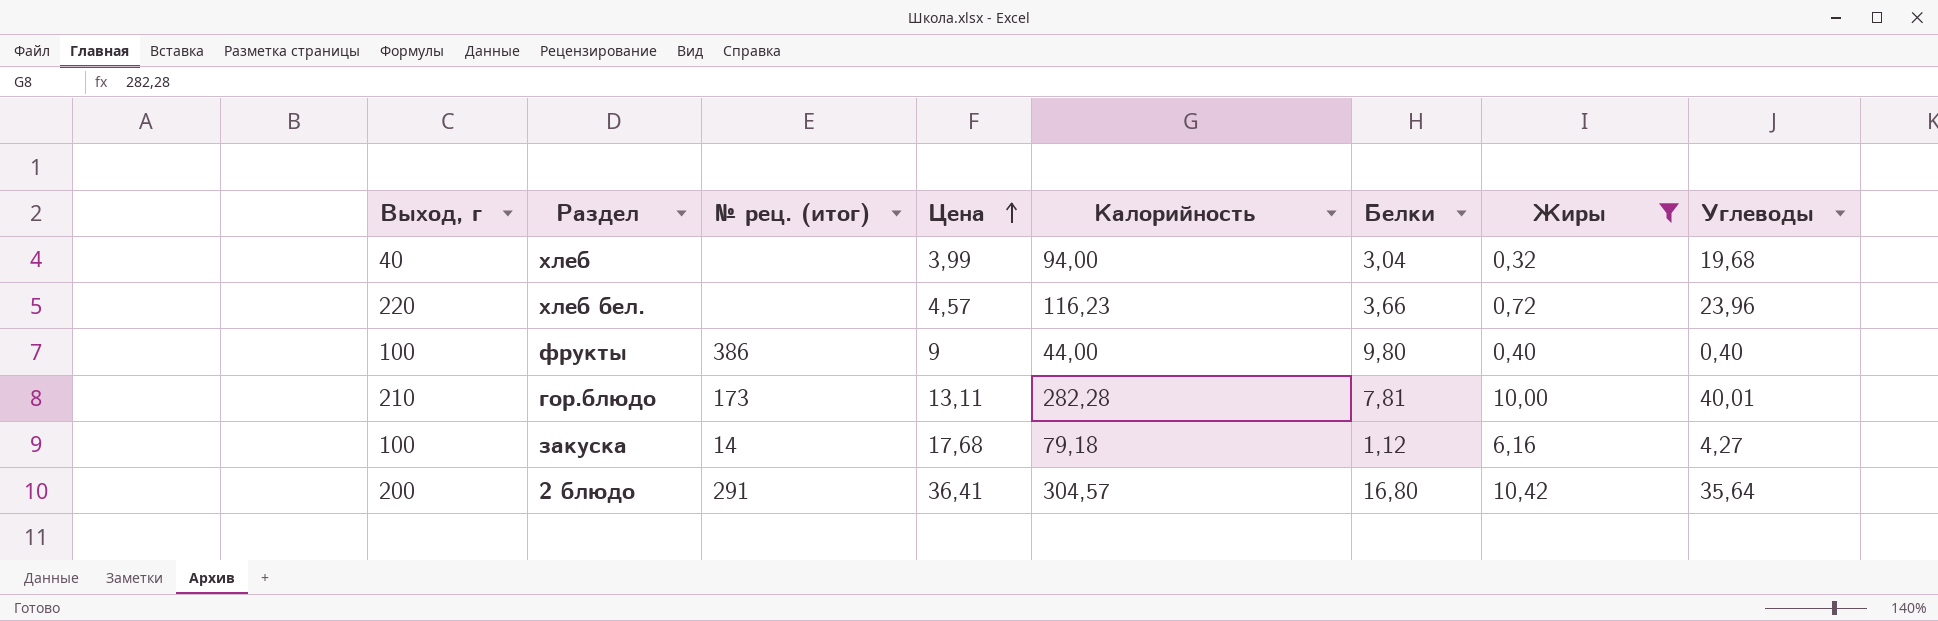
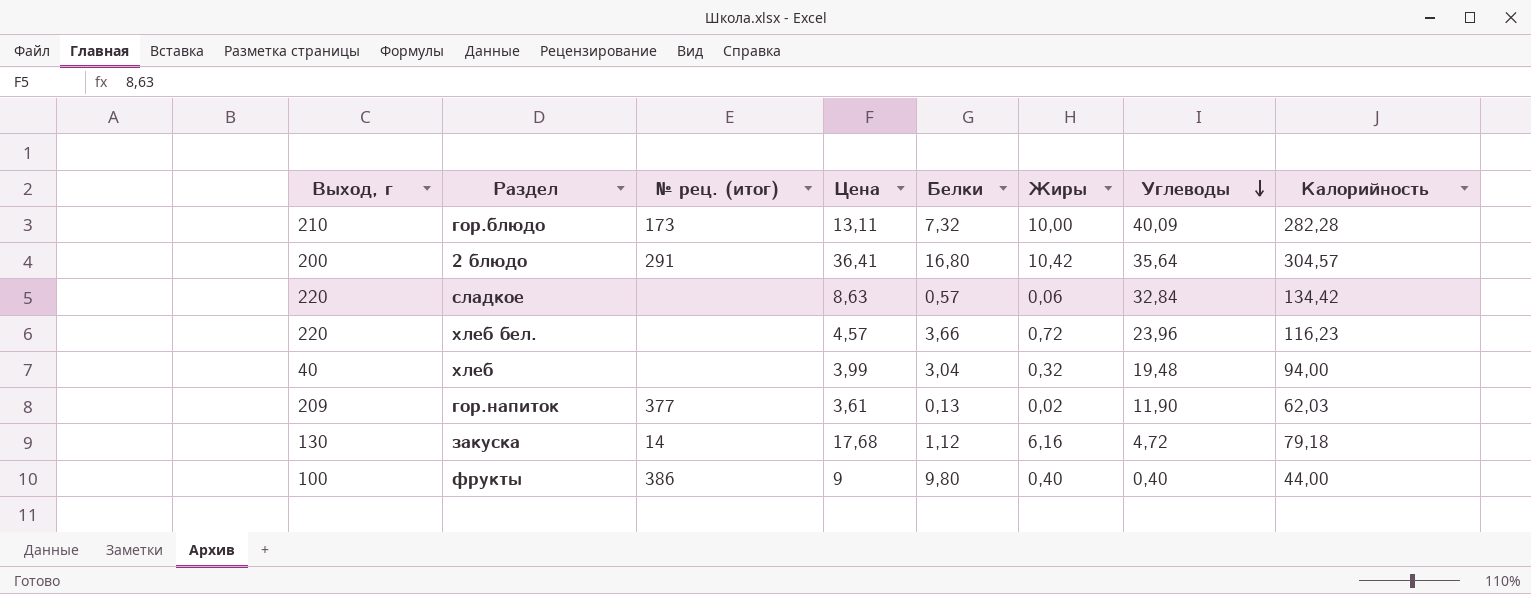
filter: Жиры >= 0,32 -> none
row order: Цена ascending -> Углеводы descending
column Калорийность | position: 5 -> 8
гор.блюдо | Белки: 7,81 -> 7,32
гор.блюдо | Углеводы: 40,01 -> 40,09
хлеб | Углеводы: 19,68 -> 19,48
закуска | Выход, г: 100 -> 130
закуска | Углеводы: 4,27 -> 4,72

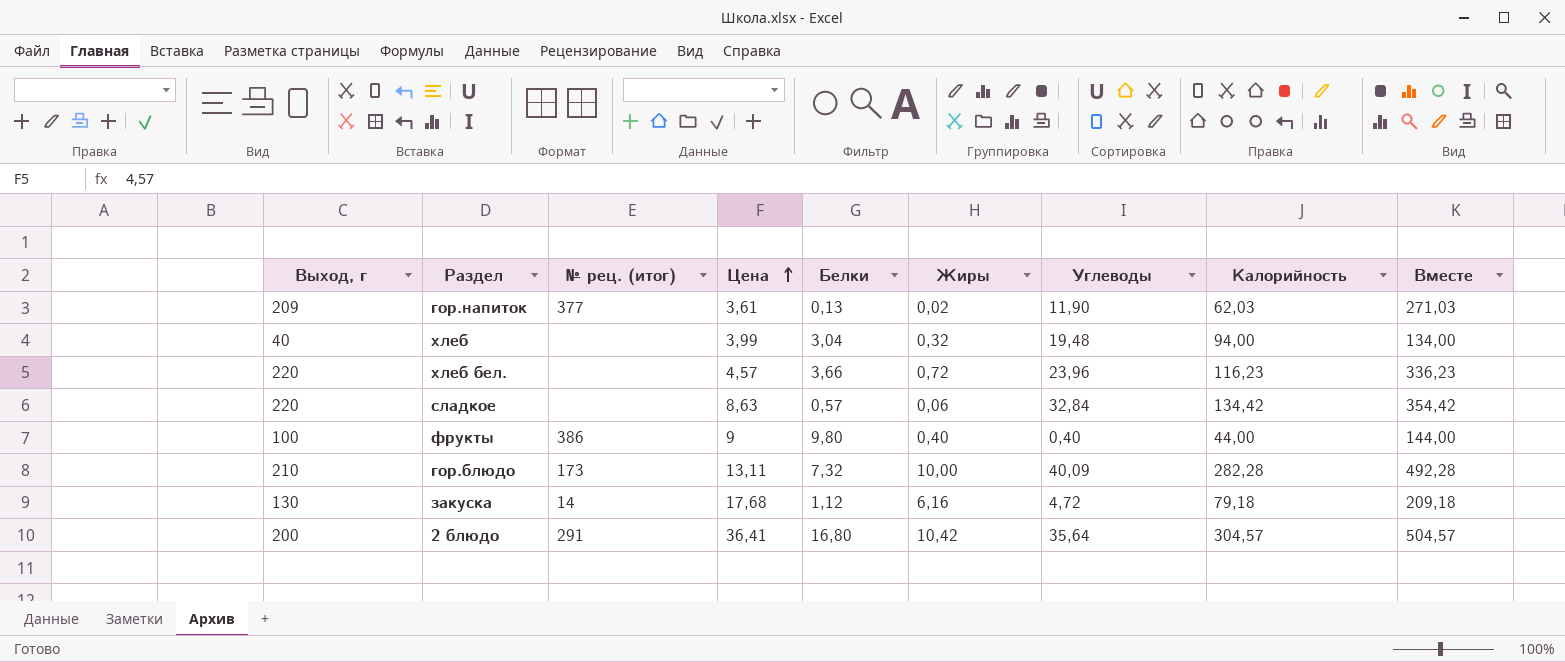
row order: Углеводы descending -> Цена ascending
column Вместе | formula: none -> [Выход, г] + [Калорийность]

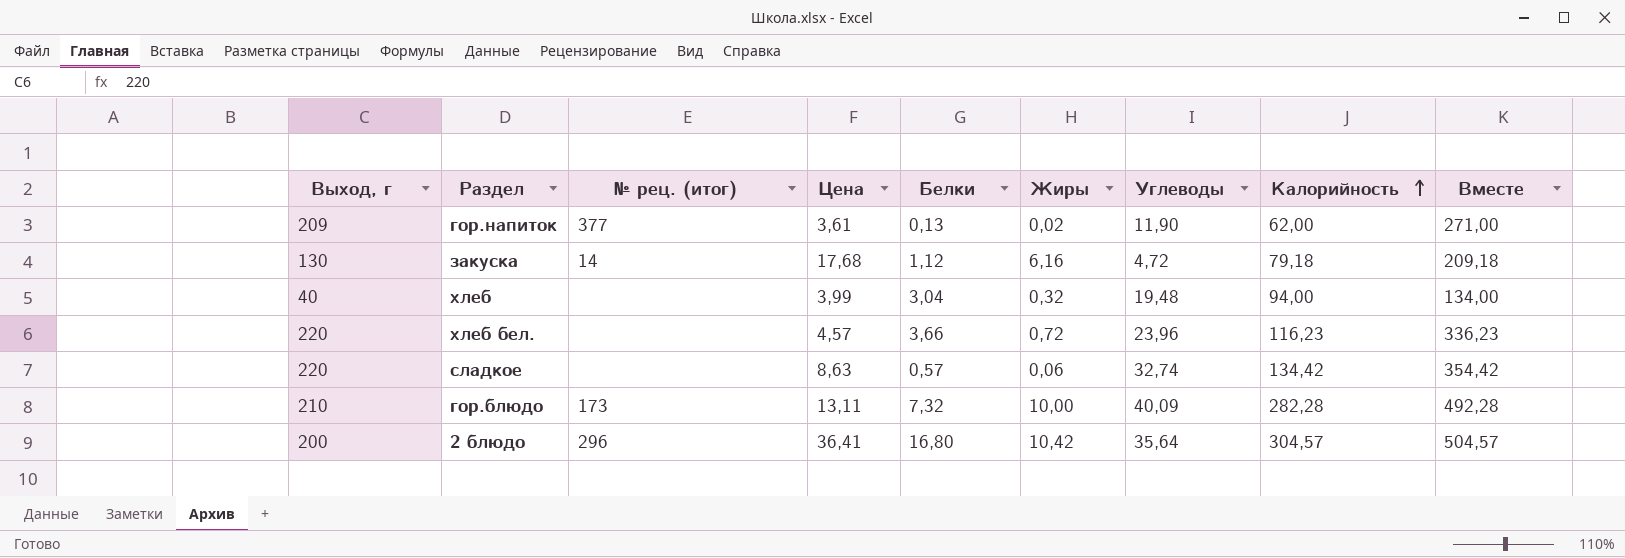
row order: Цена ascending -> Калорийность ascending
row фрукты: 100 | 386 | 9 | 9,80 | 0,40 | 0,40 | 44,00 | 144,00 -> none
гор.напиток | Калорийность: 62,03 -> 62,00
гор.напиток | Вместе: 271,03 -> 271,00
сладкое | Углеводы: 32,84 -> 32,74
2 блюдо | № рец. (итог): 291 -> 296

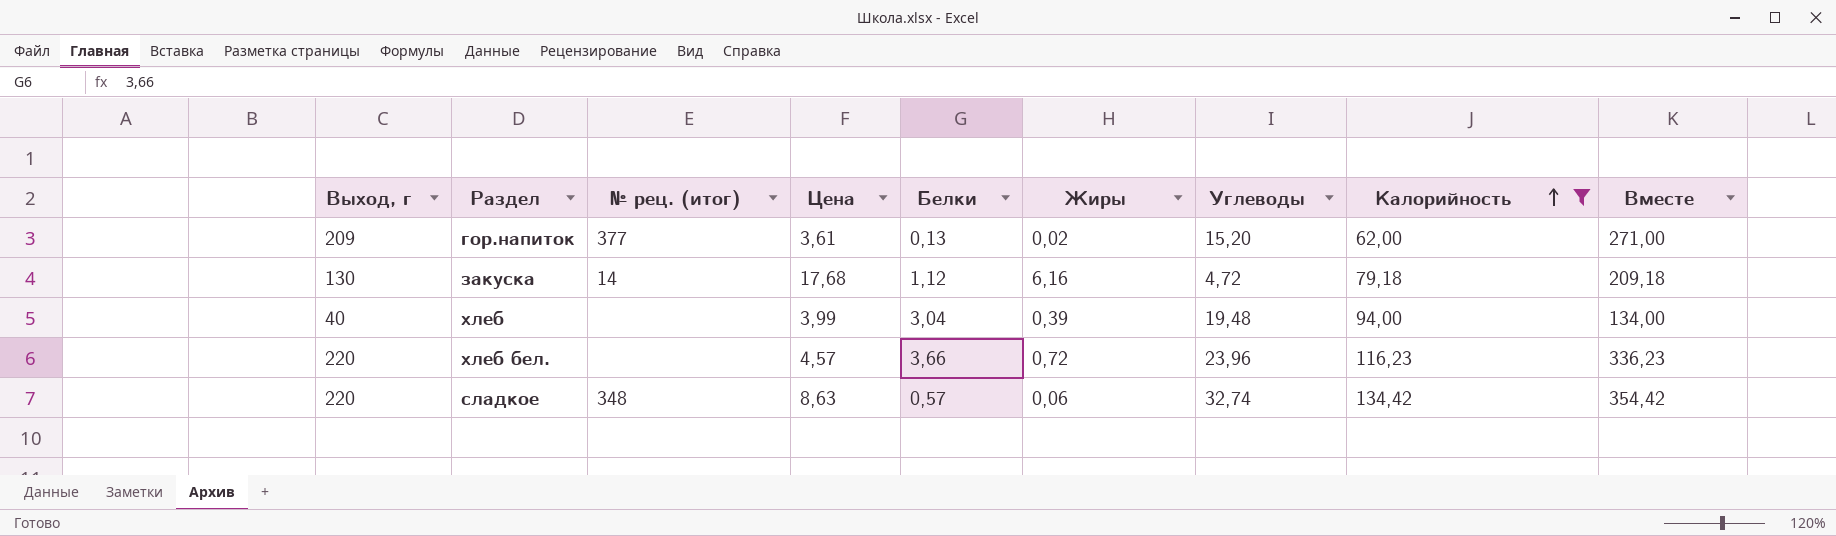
filter: none -> Калорийность <= 134,42
гор.напиток | Углеводы: 11,90 -> 15,20
хлеб | Жиры: 0,32 -> 0,39
сладкое | № рец. (итог): none -> 348

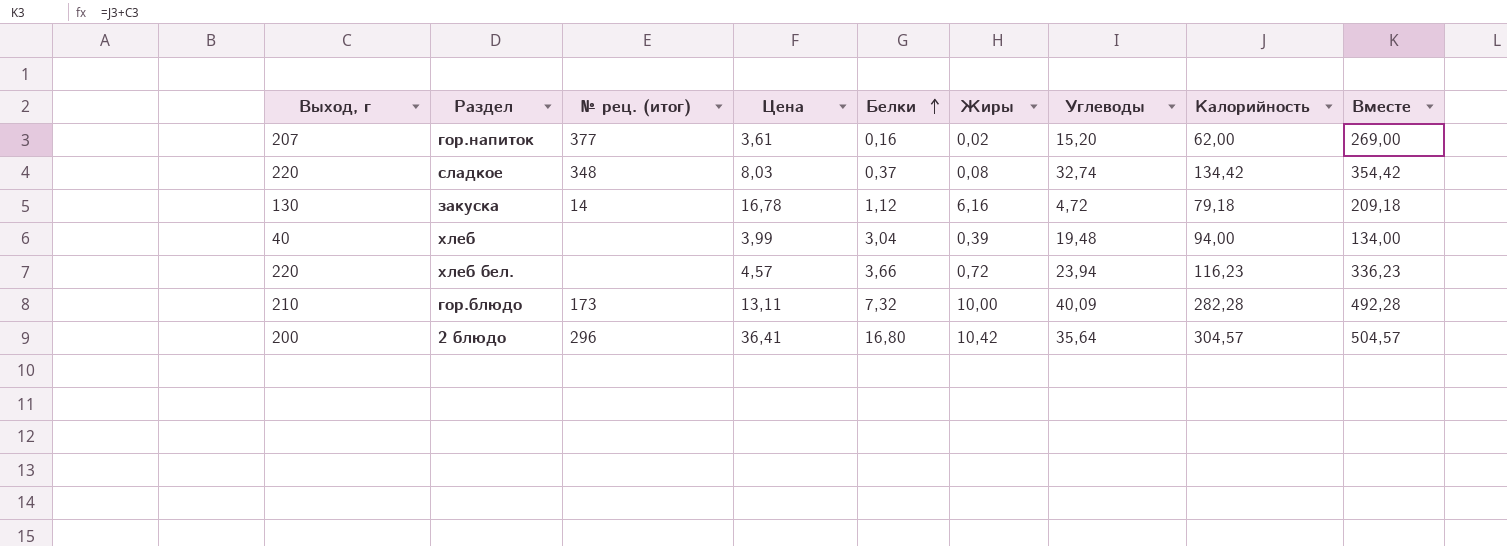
filter: Калорийность <= 134,42 -> none
row order: Калорийность ascending -> Белки ascending
гор.напиток | Выход, г: 209 -> 207
гор.напиток | Белки: 0,13 -> 0,16
гор.напиток | Вместе: 271,00 -> 269,00
сладкое | Цена: 8,63 -> 8,03
сладкое | Белки: 0,57 -> 0,37
сладкое | Жиры: 0,06 -> 0,08
закуска | Цена: 17,68 -> 16,78
хлеб бел. | Углеводы: 23,96 -> 23,94

